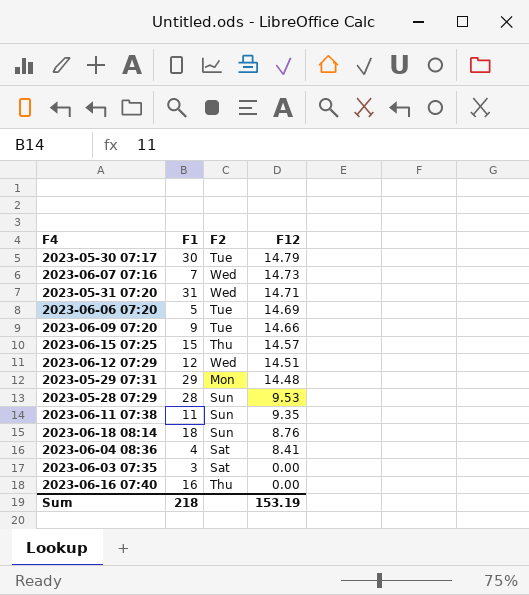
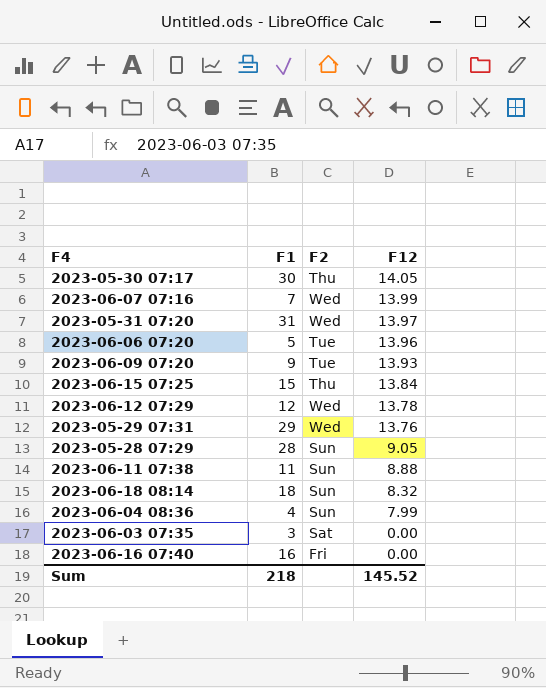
2023-05-30 07:17 | F2: Tue -> Thu
2023-05-30 07:17 | F12: 14.79 -> 14.05
2023-06-07 07:16 | F12: 14.73 -> 13.99
2023-05-31 07:20 | F12: 14.71 -> 13.97
2023-06-06 07:20 | F12: 14.69 -> 13.96
2023-06-09 07:20 | F12: 14.66 -> 13.93
2023-06-15 07:25 | F12: 14.57 -> 13.84
2023-06-12 07:29 | F12: 14.51 -> 13.78
2023-05-29 07:31 | F2: Mon -> Wed
2023-05-29 07:31 | F12: 14.48 -> 13.76
2023-05-28 07:29 | F12: 9.53 -> 9.05
2023-06-11 07:38 | F12: 9.35 -> 8.88
2023-06-18 08:14 | F12: 8.76 -> 8.32
2023-06-04 08:36 | F2: Sat -> Sun
2023-06-04 08:36 | F12: 8.41 -> 7.99
2023-06-16 07:40 | F2: Thu -> Fri
Sum | F12: 153.19 -> 145.52

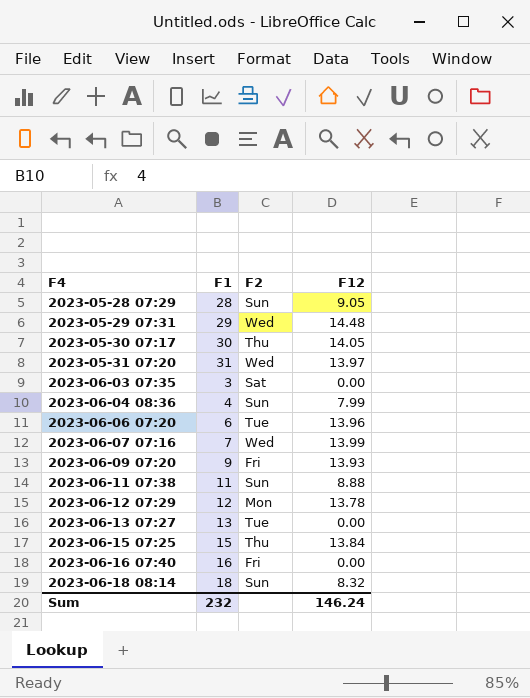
row order: F12 descending -> F4 ascending
2023-05-29 07:31 | F12: 13.76 -> 14.48
2023-06-06 07:20 | F1: 5 -> 6
2023-06-09 07:20 | F2: Tue -> Fri
2023-06-12 07:29 | F2: Wed -> Mon
row 2023-06-13 07:27: none -> 13 | Tue | 0.00
Sum | F1: 218 -> 232
Sum | F12: 145.52 -> 146.24

